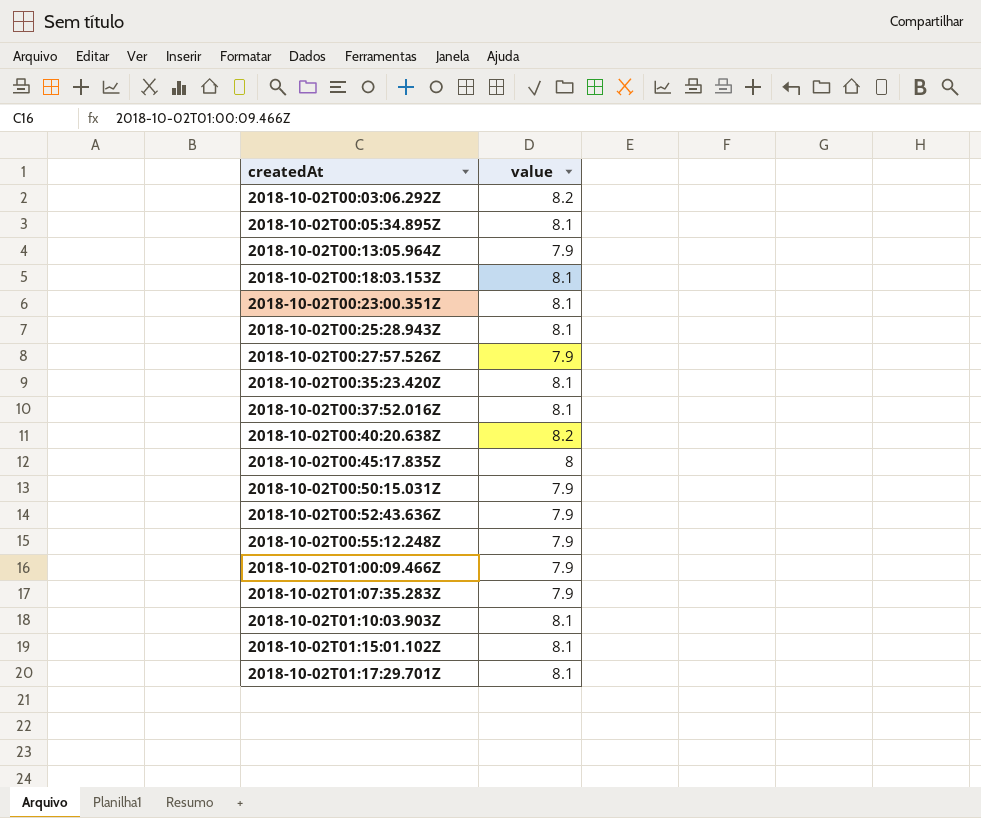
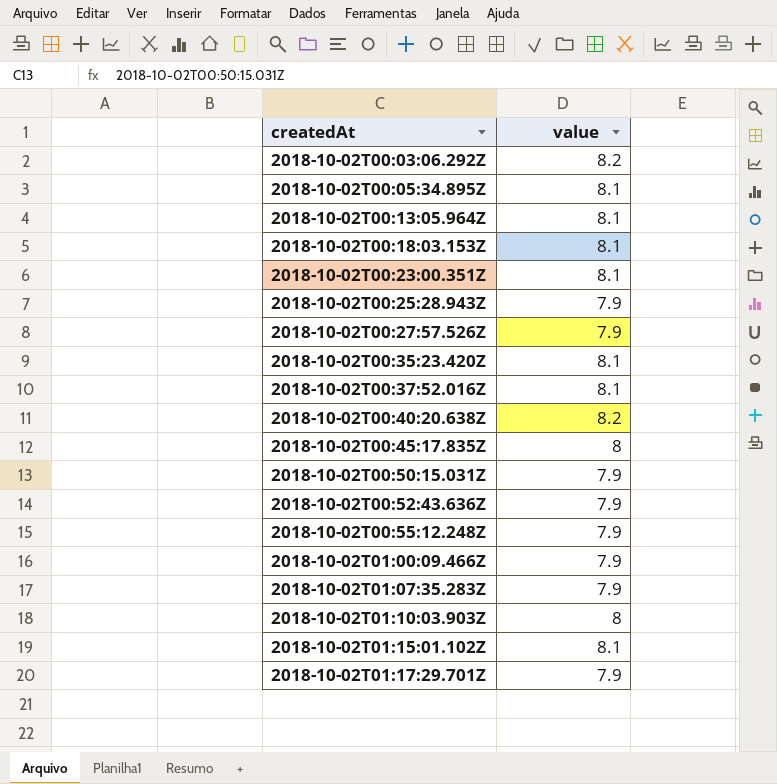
2018-10-02T00:13:05.964Z | value: 7.9 -> 8.1
2018-10-02T00:25:28.943Z | value: 8.1 -> 7.9
2018-10-02T01:10:03.903Z | value: 8.1 -> 8
2018-10-02T01:17:29.701Z | value: 8.1 -> 7.9

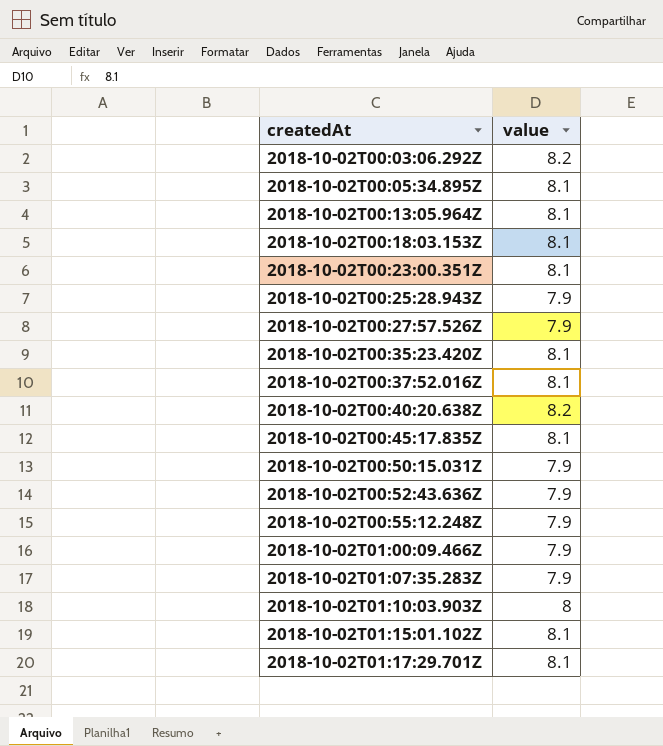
2018-10-02T00:45:17.835Z | value: 8 -> 8.1
2018-10-02T01:17:29.701Z | value: 7.9 -> 8.1

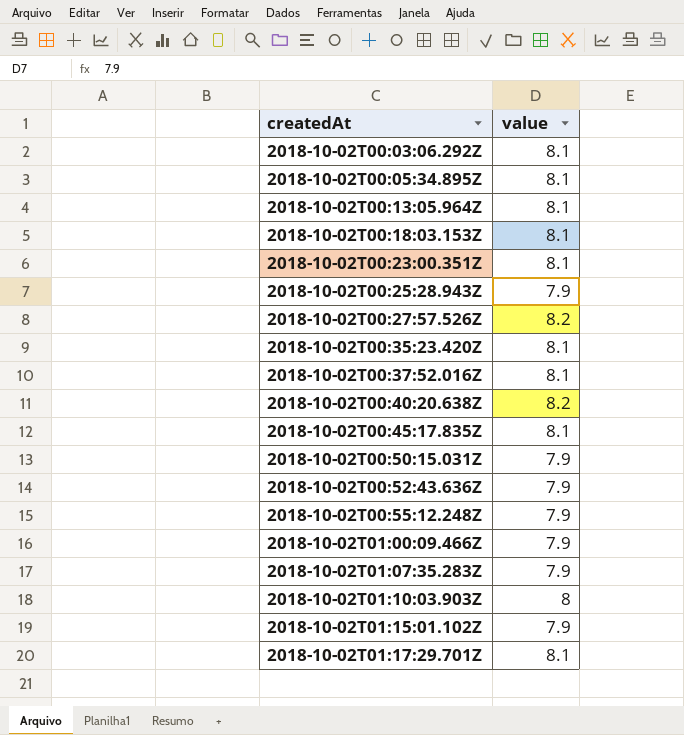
2018-10-02T00:03:06.292Z | value: 8.2 -> 8.1
2018-10-02T00:27:57.526Z | value: 7.9 -> 8.2
2018-10-02T01:15:01.102Z | value: 8.1 -> 7.9

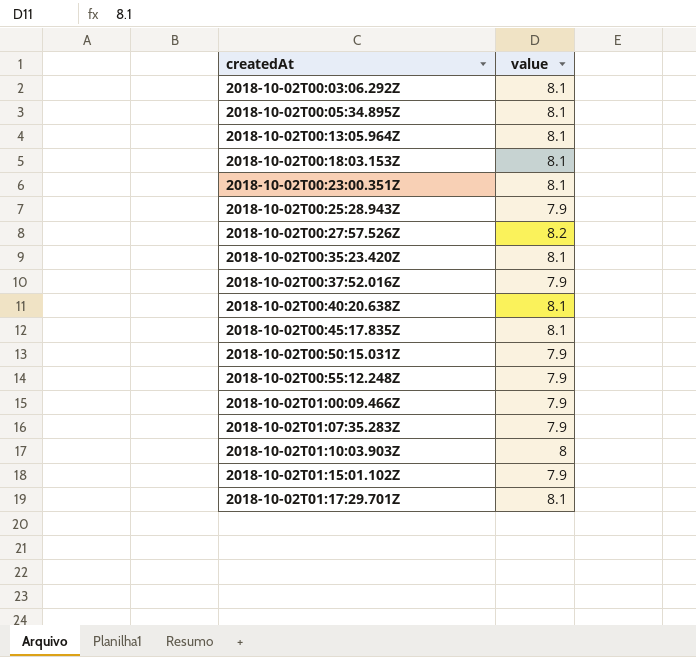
row 2018-10-02T00:52:43.636Z: 7.9 -> none
2018-10-02T00:37:52.016Z | value: 8.1 -> 7.9
2018-10-02T00:40:20.638Z | value: 8.2 -> 8.1

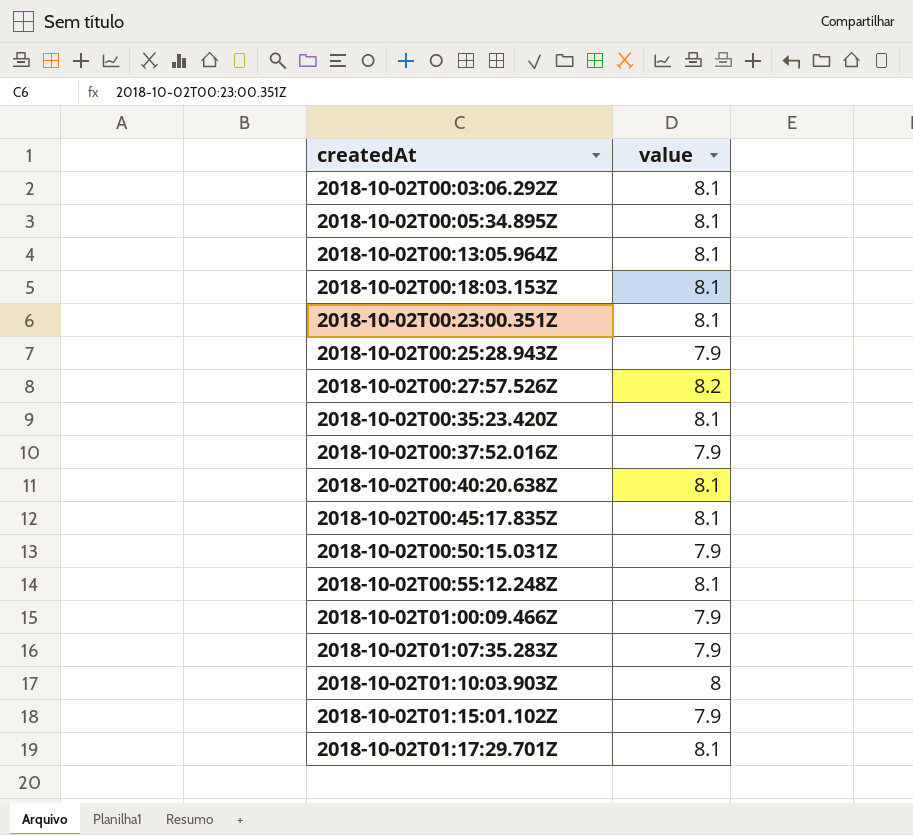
2018-10-02T00:55:12.248Z | value: 7.9 -> 8.1

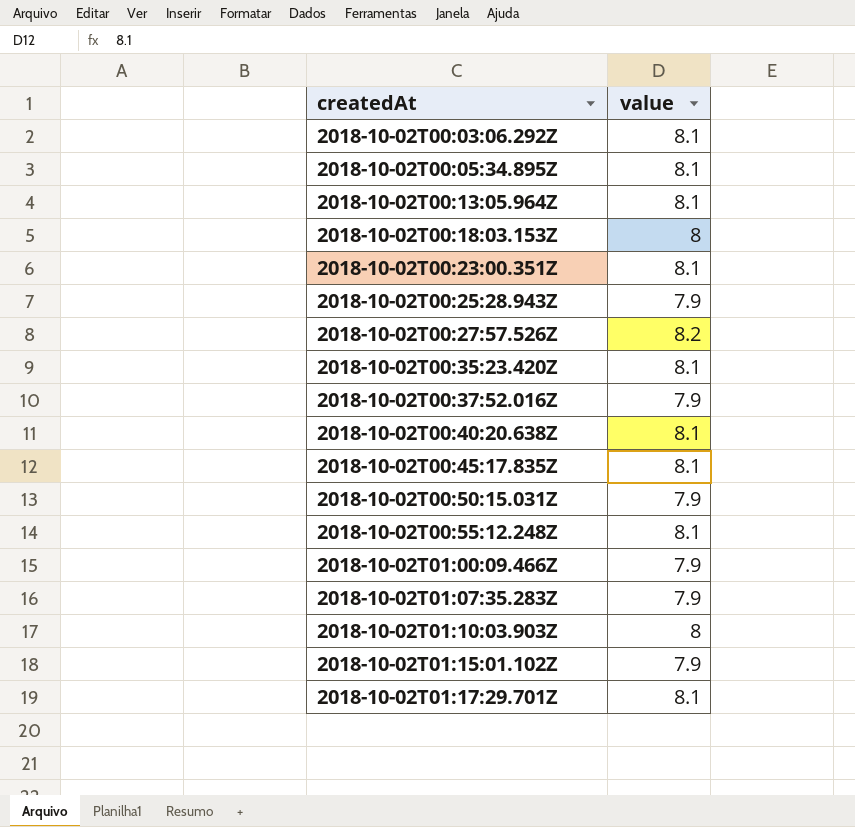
2018-10-02T00:18:03.153Z | value: 8.1 -> 8

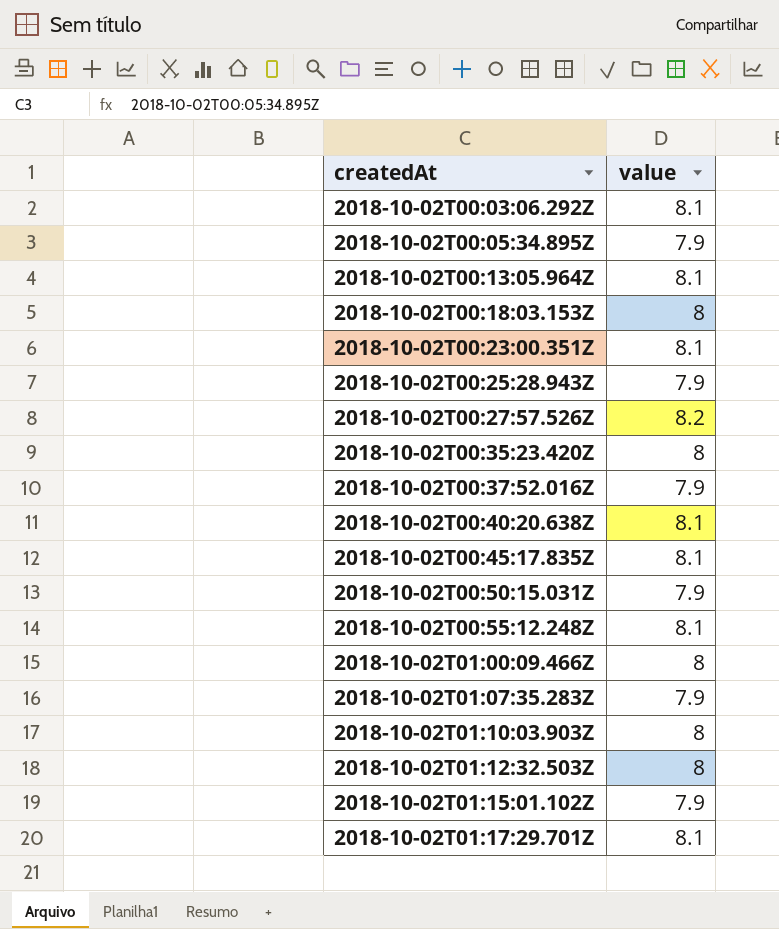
2018-10-02T00:05:34.895Z | value: 8.1 -> 7.9
2018-10-02T00:35:23.420Z | value: 8.1 -> 8
2018-10-02T01:00:09.466Z | value: 7.9 -> 8
row 2018-10-02T01:12:32.503Z: none -> 8

